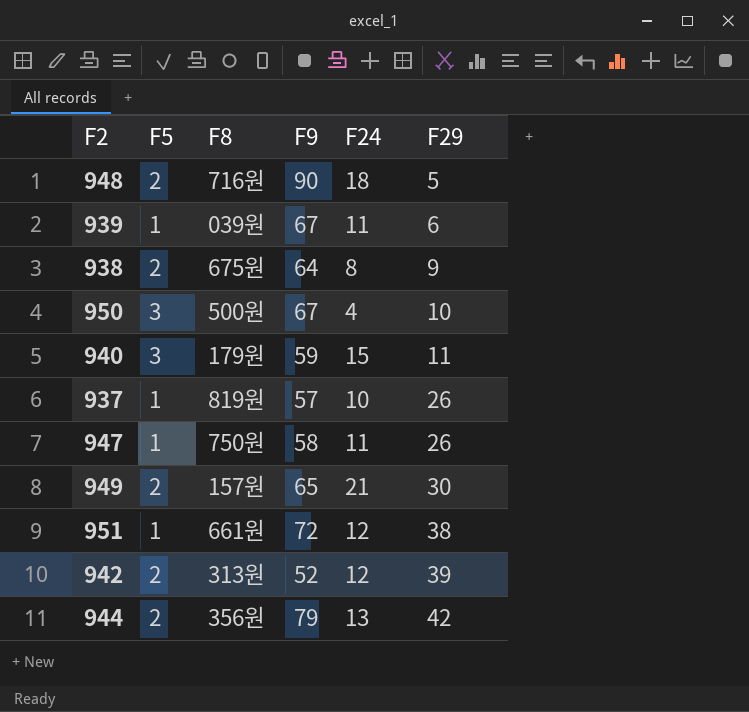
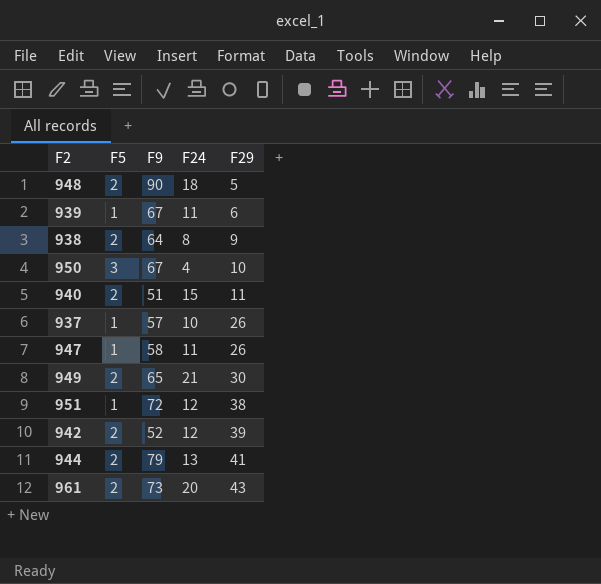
column F8 | position: 3 -> none
940 | F5: 3 -> 2
940 | F9: 59 -> 51
944 | F29: 42 -> 41
row 961: none -> 2 | 73 | 20 | 43

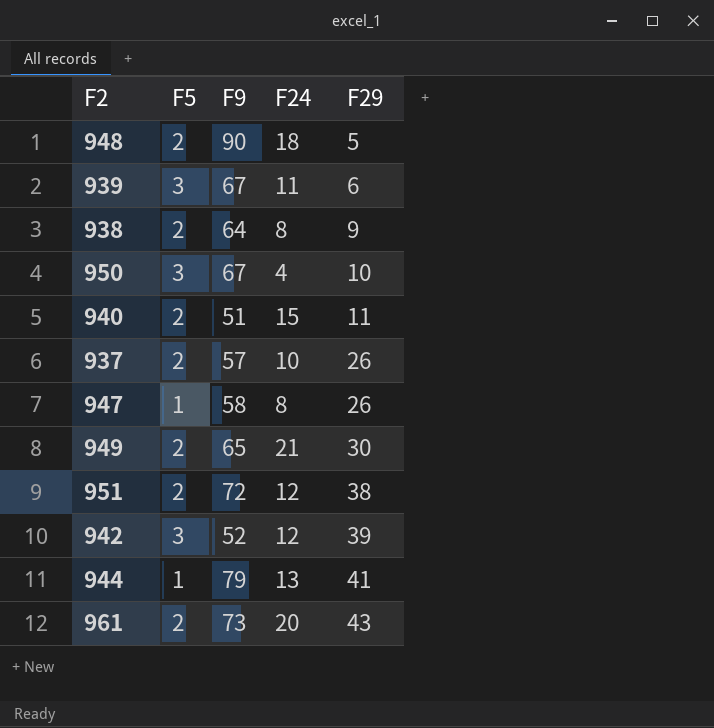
939 | F5: 1 -> 3
937 | F5: 1 -> 2
947 | F24: 11 -> 8
951 | F5: 1 -> 2
942 | F5: 2 -> 3
944 | F5: 2 -> 1

